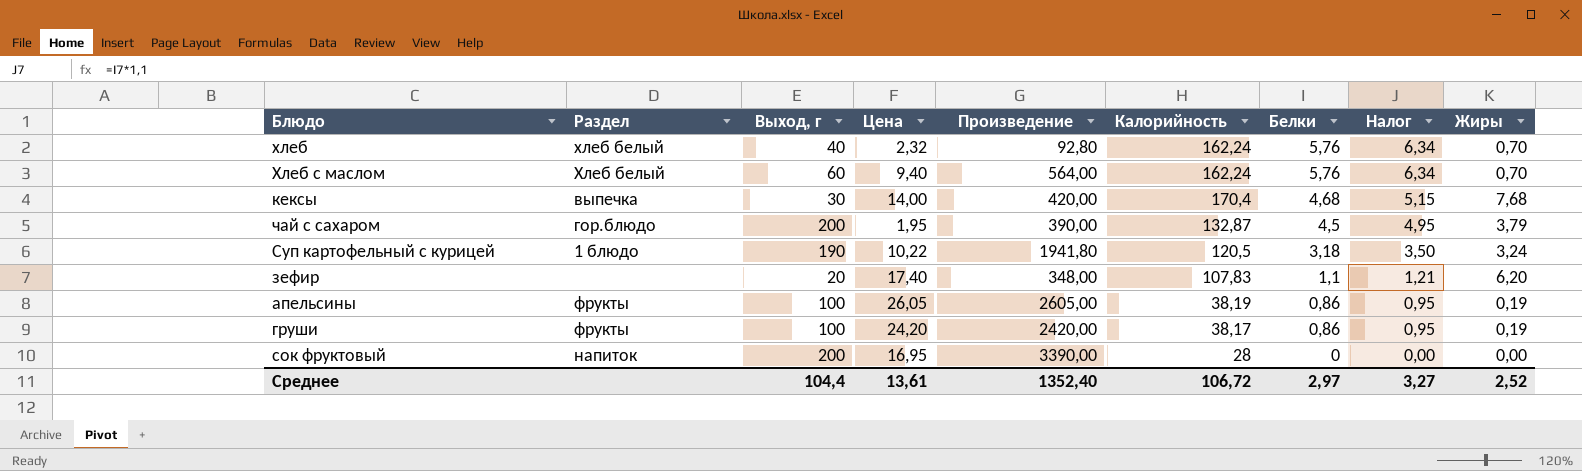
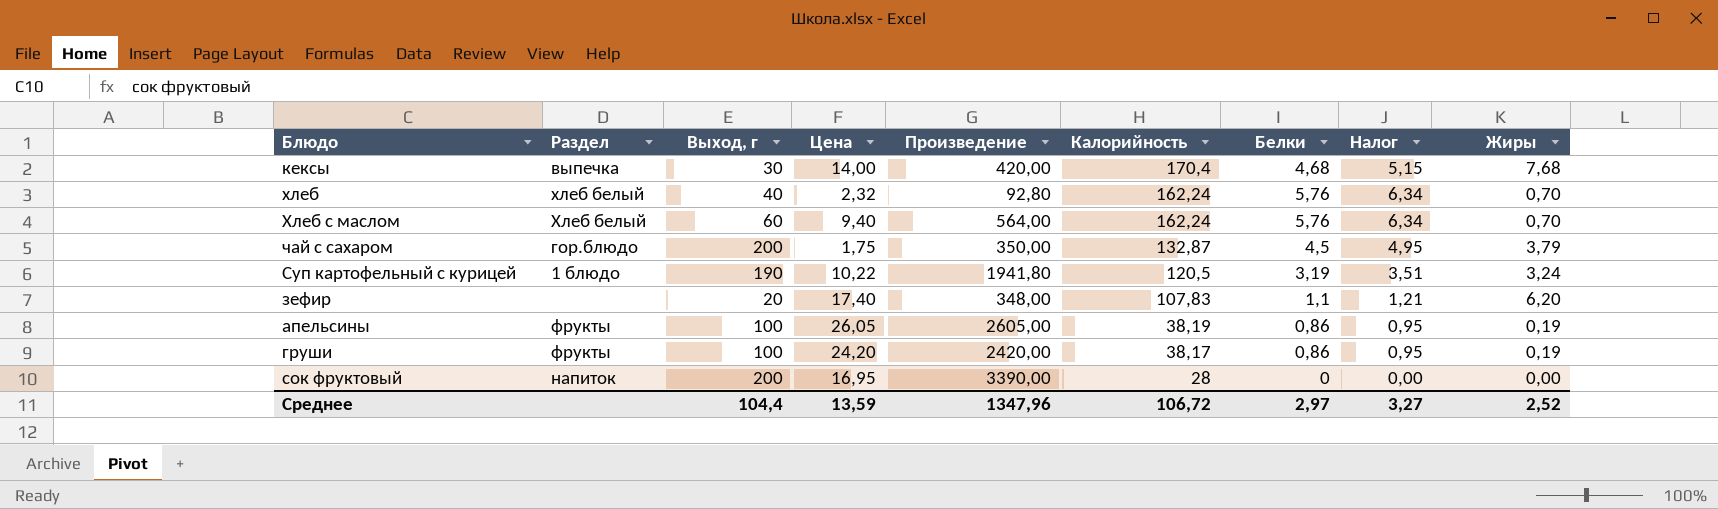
row order: Белки descending -> Калорийность descending
чай с сахаром | Цена: 1,95 -> 1,75
чай с сахаром | Произведение: 390,00 -> 350,00
Суп картофельный с курицей | Белки: 3,18 -> 3,19
Суп картофельный с курицей | Налог: 3,50 -> 3,51
Среднее | Цена: 13,61 -> 13,59
Среднее | Произведение: 1352,40 -> 1347,96

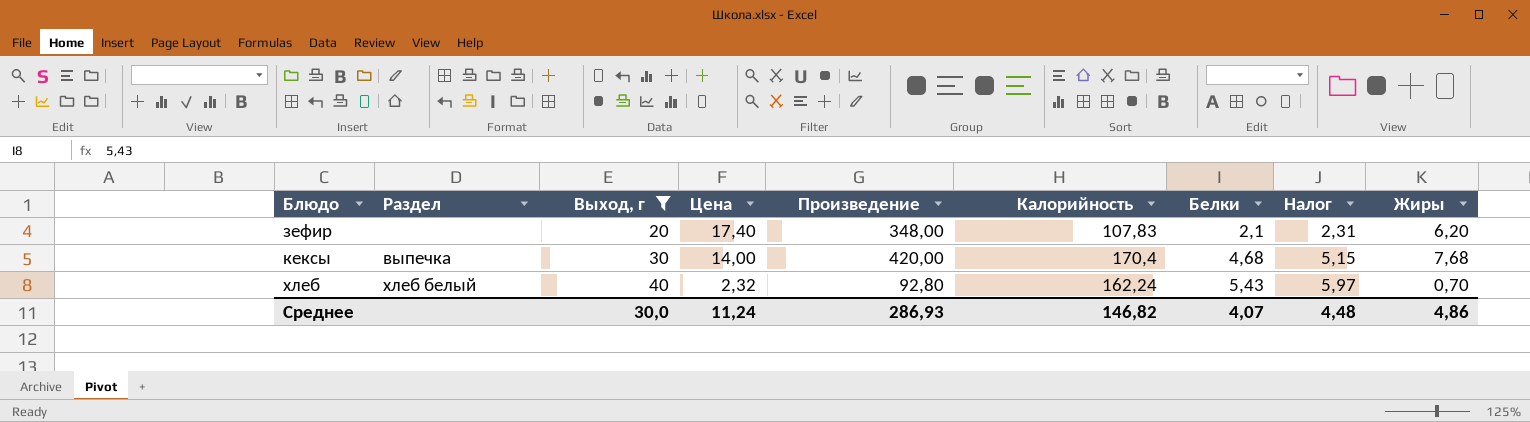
filter: none -> Выход, г <= 40
row order: Калорийность descending -> Блюдо ascending
зефир | Белки: 1,1 -> 2,1
зефир | Налог: 1,21 -> 2,31
хлеб | Белки: 5,76 -> 5,43
хлеб | Налог: 6,34 -> 5,97
Среднее | Выход, г: 104,4 -> 30,0
Среднее | Цена: 13,59 -> 11,24
Среднее | Произведение: 1347,96 -> 286,93
Среднее | Калорийность: 106,72 -> 146,82
Среднее | Белки: 2,97 -> 4,07
Среднее | Налог: 3,27 -> 4,48
Среднее | Жиры: 2,52 -> 4,86

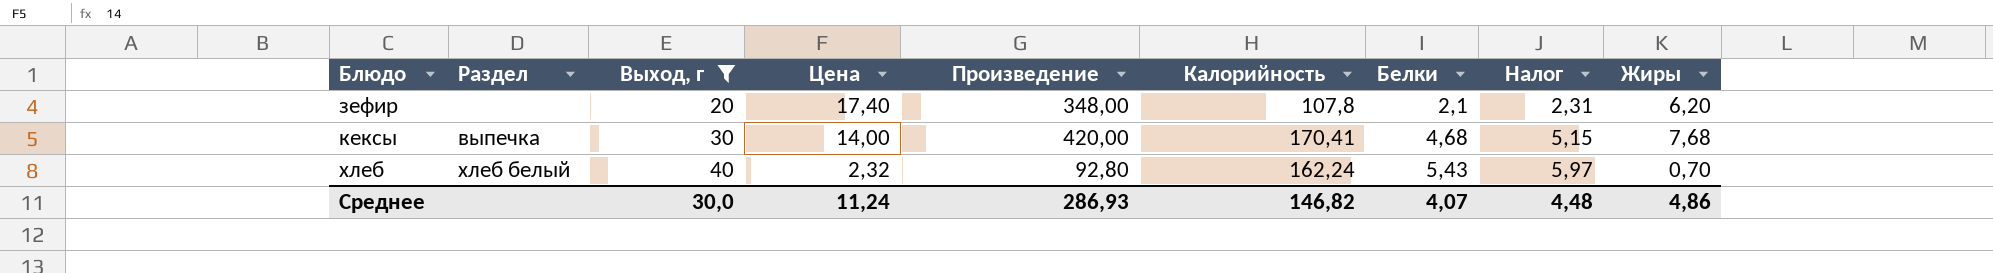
зефир | Калорийность: 107,83 -> 107,8
кексы | Калорийность: 170,4 -> 170,41

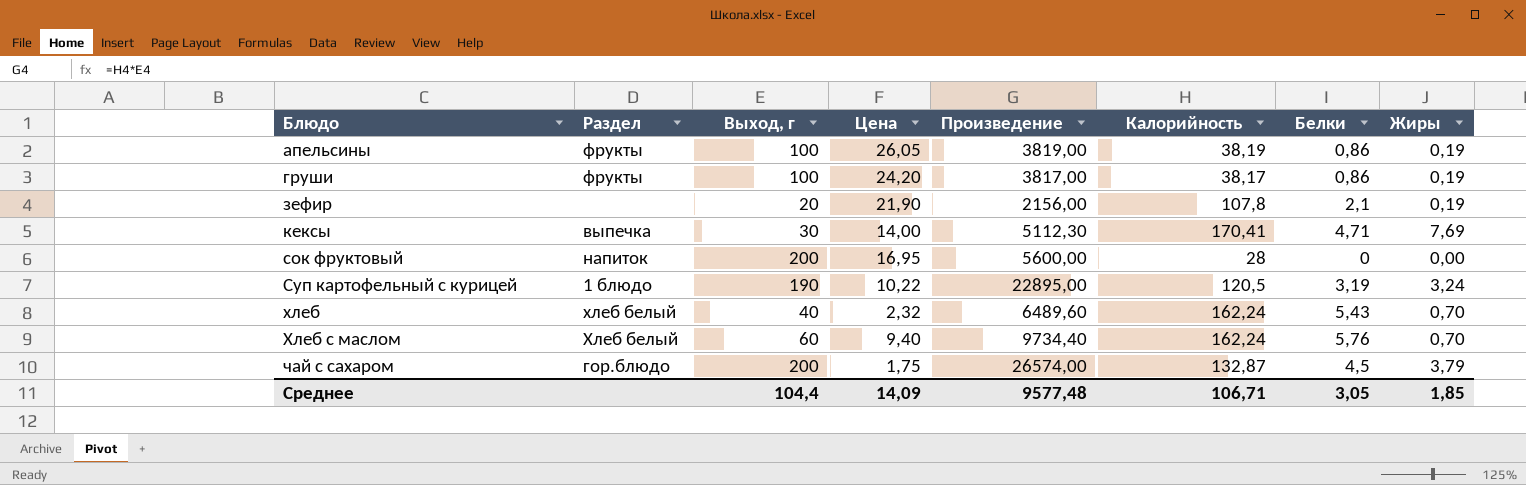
filter: Выход, г <= 40 -> none
column Налог | formula: [Белки] * 1,1 -> none
column Произведение | formula: [Выход, г] * [Цена] -> [Выход, г] * [Калорийность]
зефир | Цена: 17,40 -> 21,90
зефир | Жиры: 6,20 -> 0,19
кексы | Белки: 4,68 -> 4,71
кексы | Жиры: 7,68 -> 7,69
Среднее | Выход, г: 30,0 -> 104,4
Среднее | Цена: 11,24 -> 14,09
Среднее | Произведение: 286,93 -> 9577,48
Среднее | Калорийность: 146,82 -> 106,71
Среднее | Белки: 4,07 -> 3,05
Среднее | Жиры: 4,86 -> 1,85

